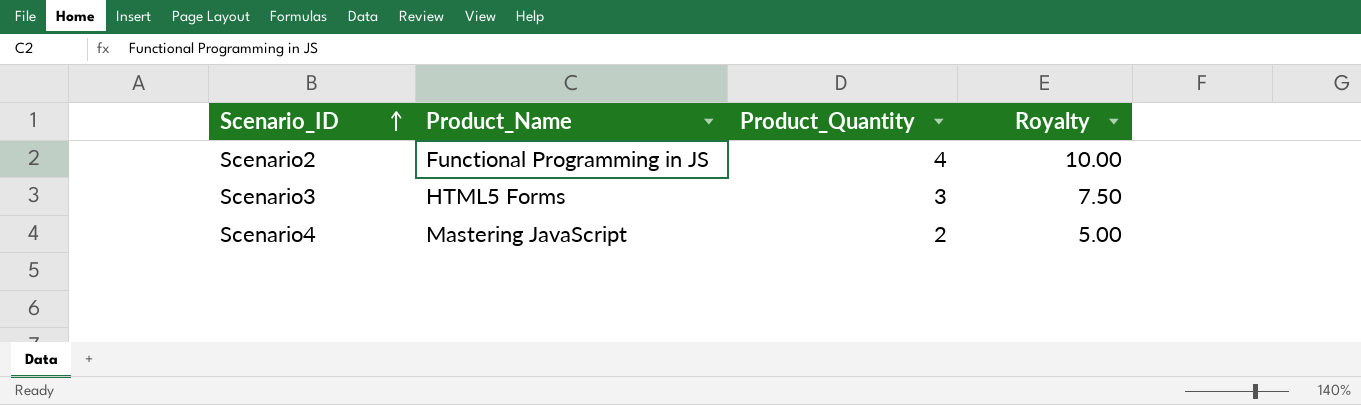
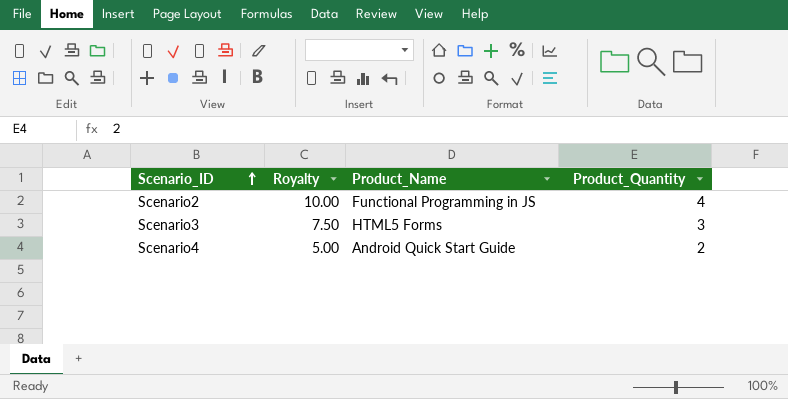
column Royalty | position: 4 -> 2
Scenario4 | Product_Name: Mastering JavaScript -> Android Quick Start Guide

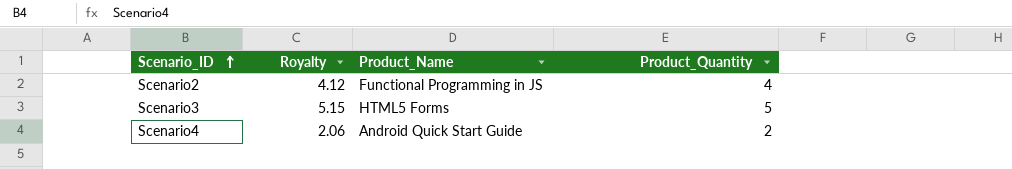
column Royalty | formula: [Product_Quantity] * 2.5 -> [Product_Quantity] * 1.03
Scenario3 | Product_Quantity: 3 -> 5

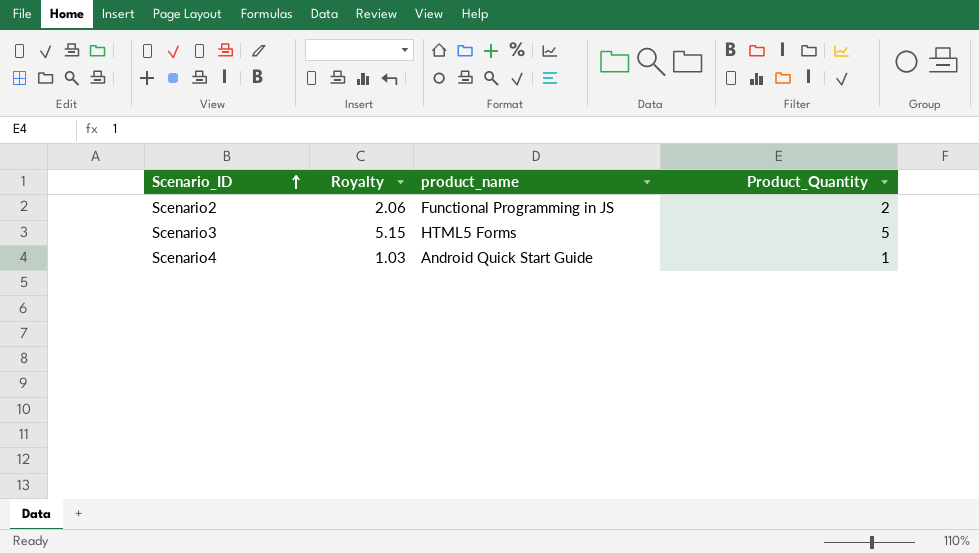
column name: Product_Name -> product_name
Scenario2 | Royalty: 4.12 -> 2.06
Scenario2 | Product_Quantity: 4 -> 2
Scenario4 | Royalty: 2.06 -> 1.03
Scenario4 | Product_Quantity: 2 -> 1

